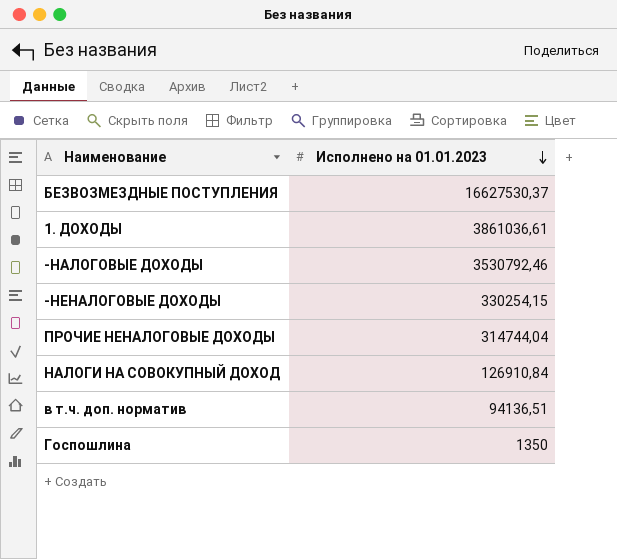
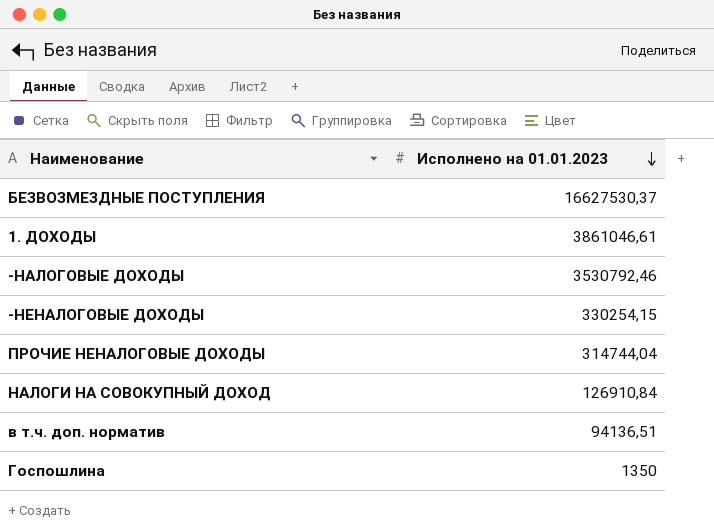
1. ДОХОДЫ | Исполнено на 01.01.2023: 3861036,61 -> 3861046,61

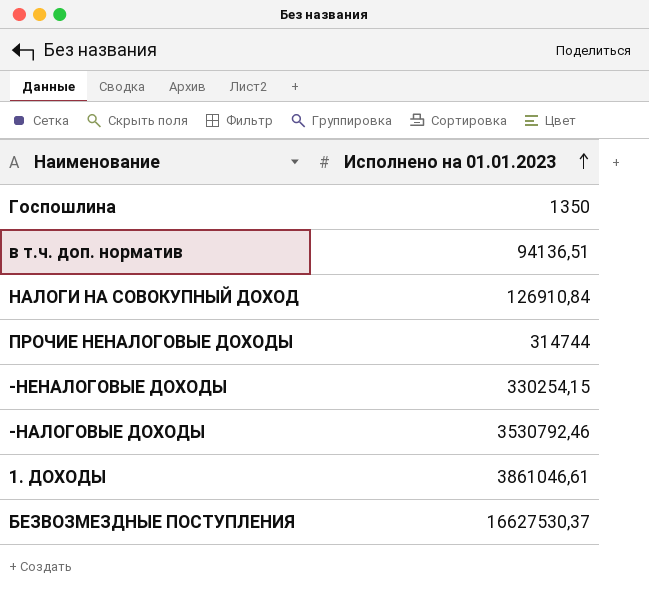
row order: Исполнено на 01.01.2023 descending -> Исполнено на 01.01.2023 ascending
ПРОЧИЕ НЕНАЛОГОВЫЕ ДОХОДЫ | Исполнено на 01.01.2023: 314744,04 -> 314744

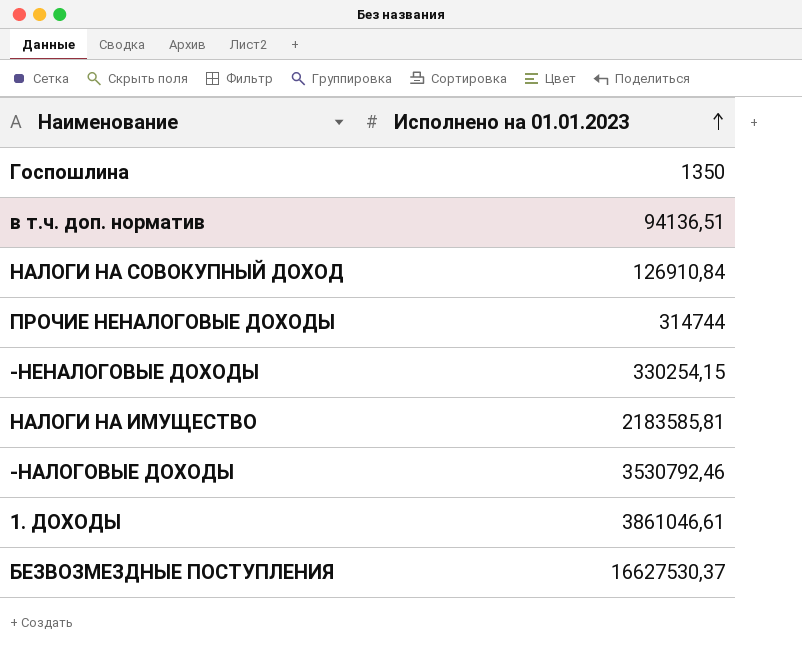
row НАЛОГИ НА ИМУЩЕСТВО: none -> 2183585,81

